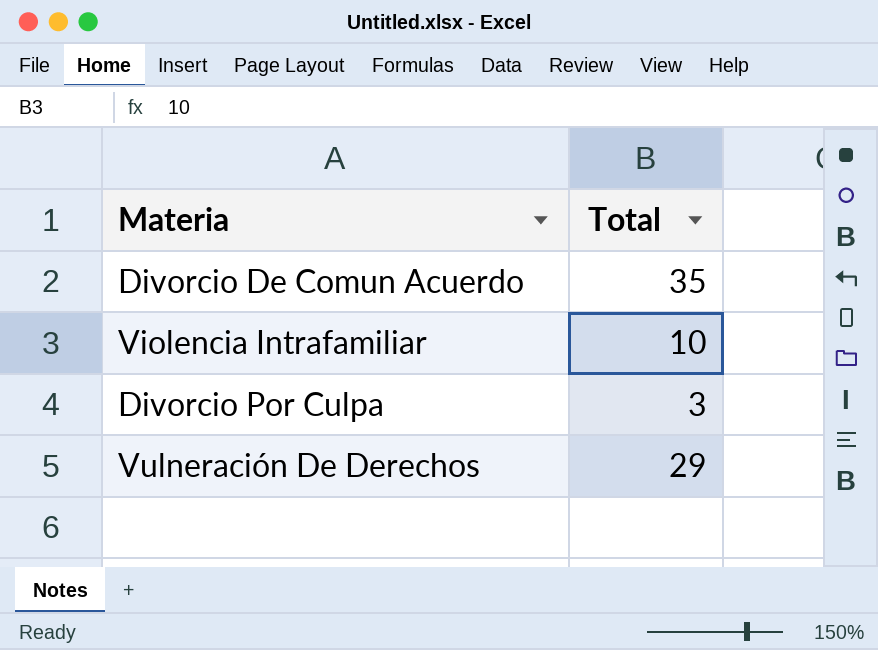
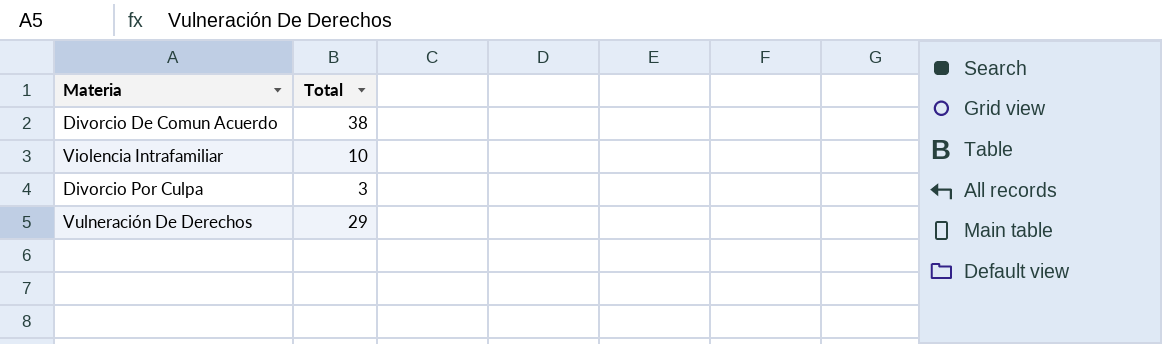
Divorcio De Comun Acuerdo | Total: 35 -> 38

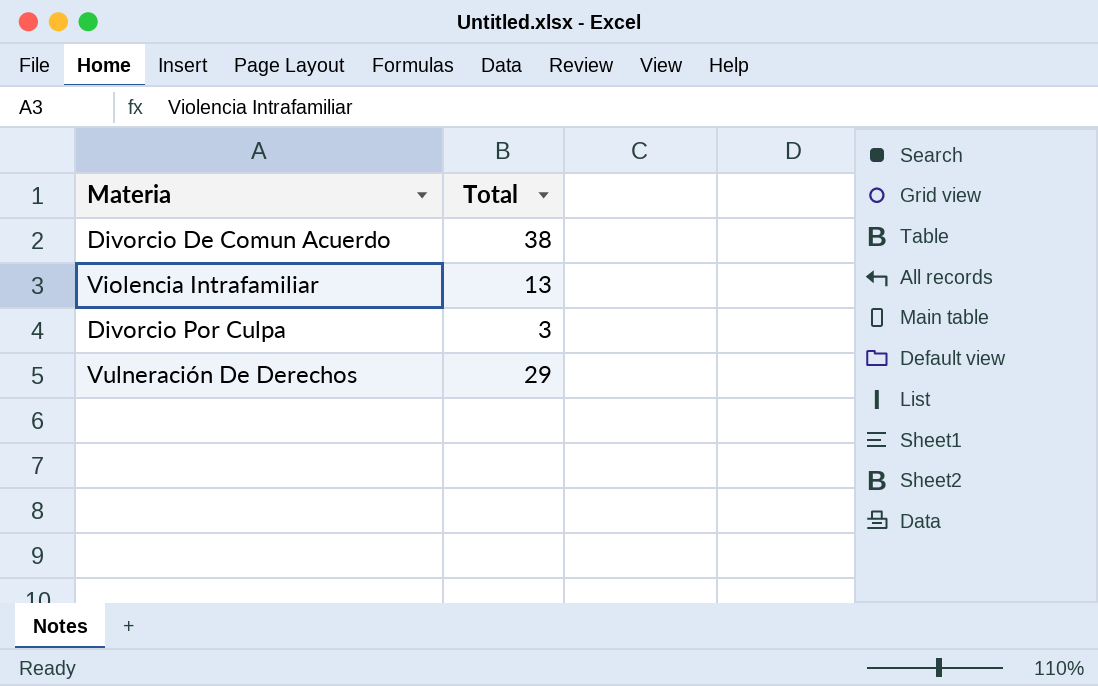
Violencia Intrafamiliar | Total: 10 -> 13

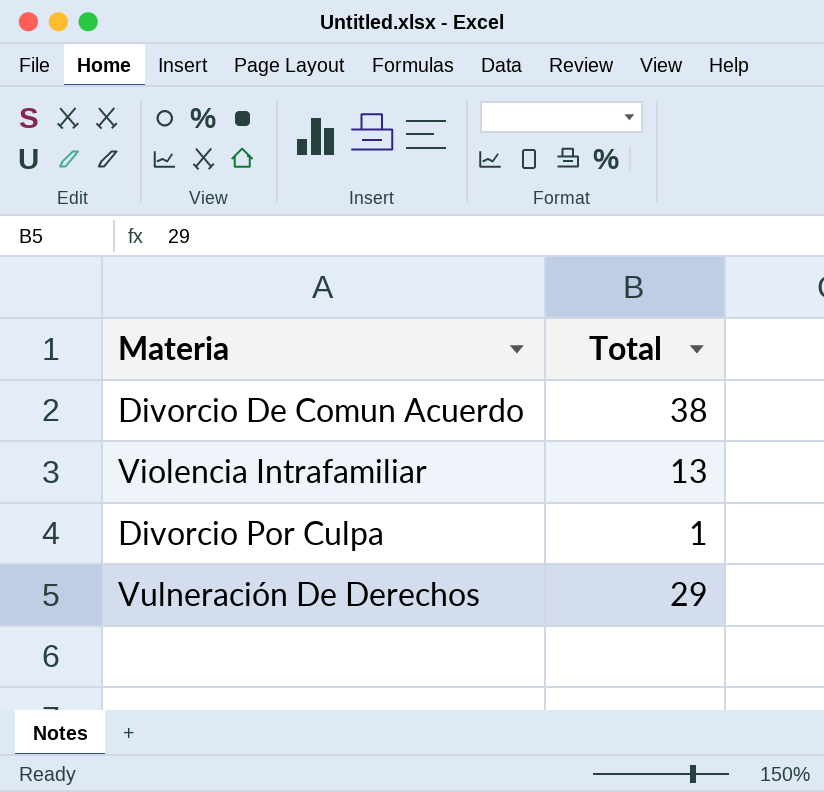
Divorcio Por Culpa | Total: 3 -> 1

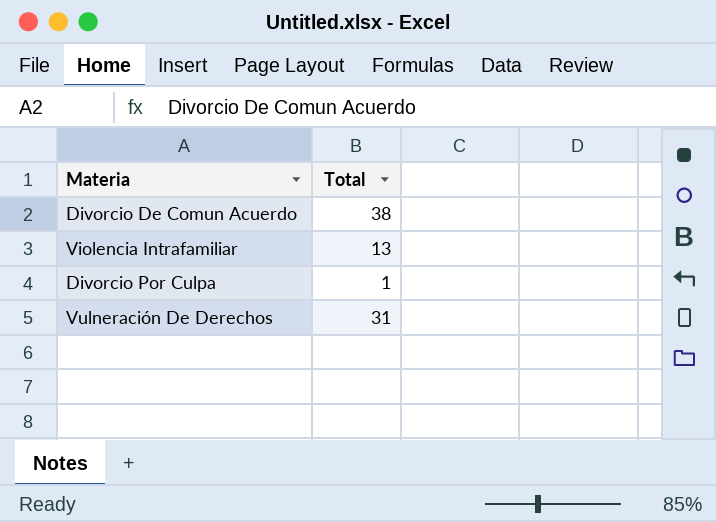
Vulneración De Derechos | Total: 29 -> 31

